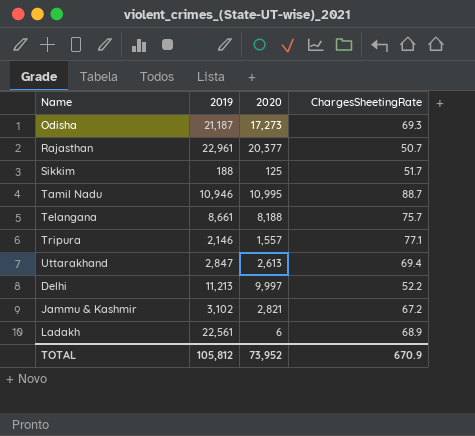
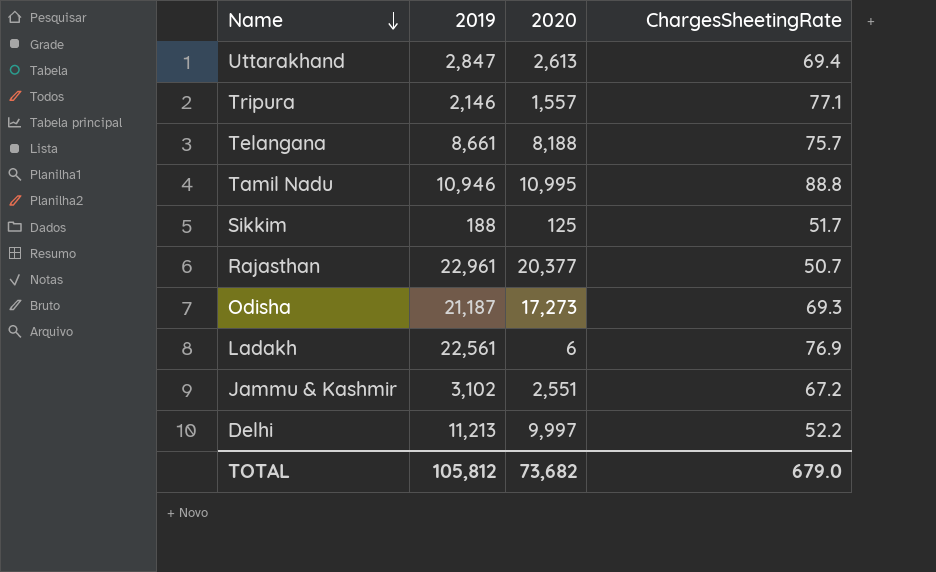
row order: none -> Name descending
Tamil Nadu | ChargesSheetingRate: 88.7 -> 88.8
Ladakh | ChargesSheetingRate: 68.9 -> 76.9
Jammu & Kashmir | 2020: 2,821 -> 2,551
TOTAL | 2020: 73,952 -> 73,682
TOTAL | ChargesSheetingRate: 670.9 -> 679.0

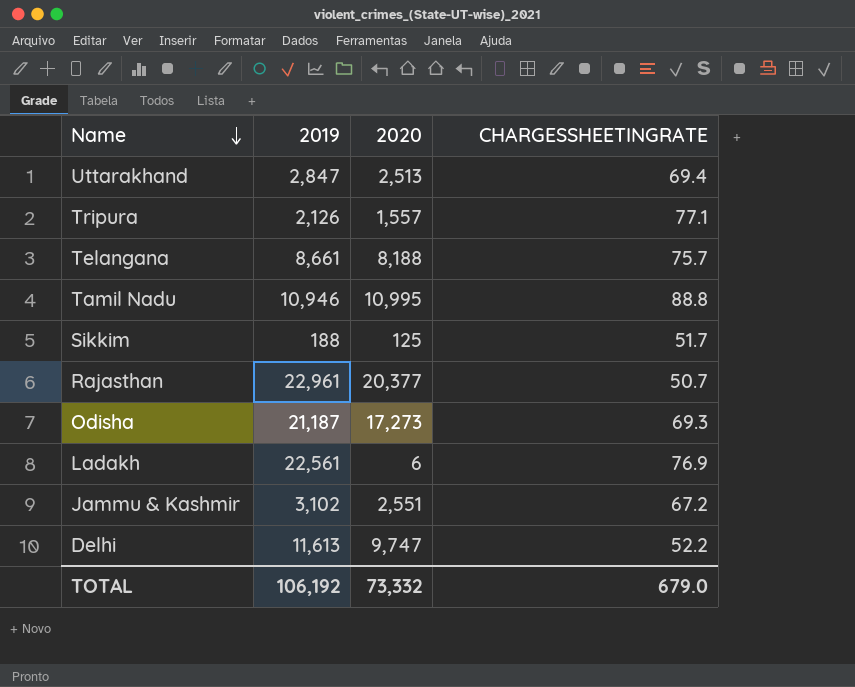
column name: ChargesSheetingRate -> CHARGESSHEETINGRATE
Uttarakhand | 2020: 2,613 -> 2,513
Tripura | 2019: 2,146 -> 2,126
Delhi | 2019: 11,213 -> 11,613
Delhi | 2020: 9,997 -> 9,747
TOTAL | 2019: 105,812 -> 106,192
TOTAL | 2020: 73,682 -> 73,332

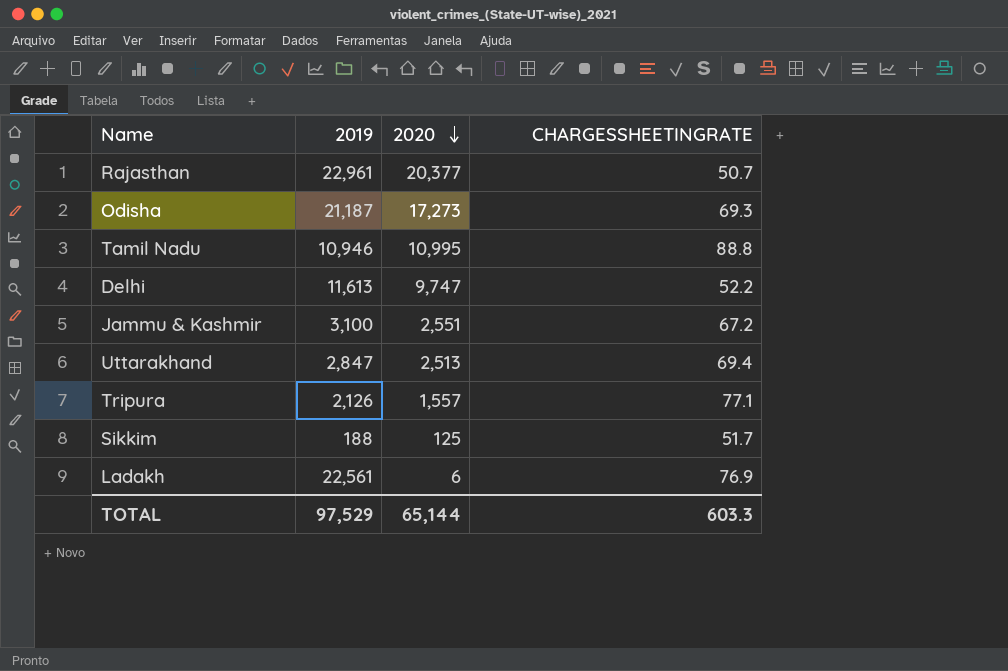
row order: Name descending -> 2020 descending
row Telangana: 8,661 | 8,188 | 75.7 -> none
Jammu & Kashmir | 2019: 3,102 -> 3,100
TOTAL | 2019: 106,192 -> 97,529
TOTAL | 2020: 73,332 -> 65,144
TOTAL | CHARGESSHEETINGRATE: 679.0 -> 603.3

